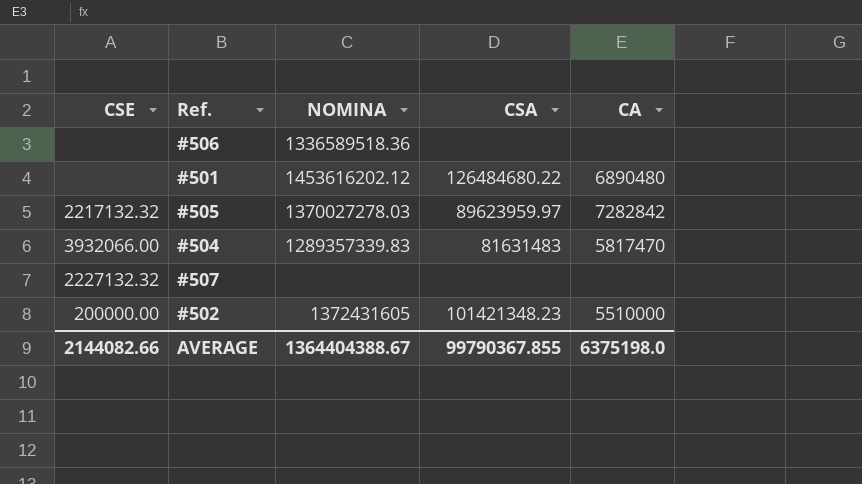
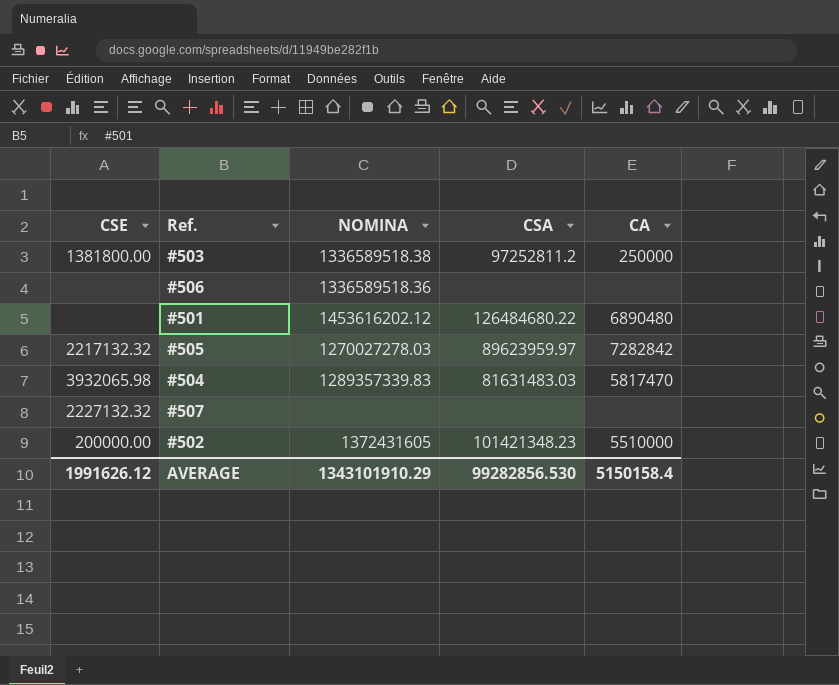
row #503: none -> 1381800.00 | 1336589518.38 | 97252811.2 | 250000
#505 | NOMINA: 1370027278.03 -> 1270027278.03
#504 | CSE: 3932066.00 -> 3932065.98
#504 | CSA: 81631483 -> 81631483.03
AVERAGE | CSE: 2144082.66 -> 1991626.12
AVERAGE | NOMINA: 1364404388.67 -> 1343101910.29
AVERAGE | CSA: 99790367.855 -> 99282856.530
AVERAGE | CA: 6375198.0 -> 5150158.4

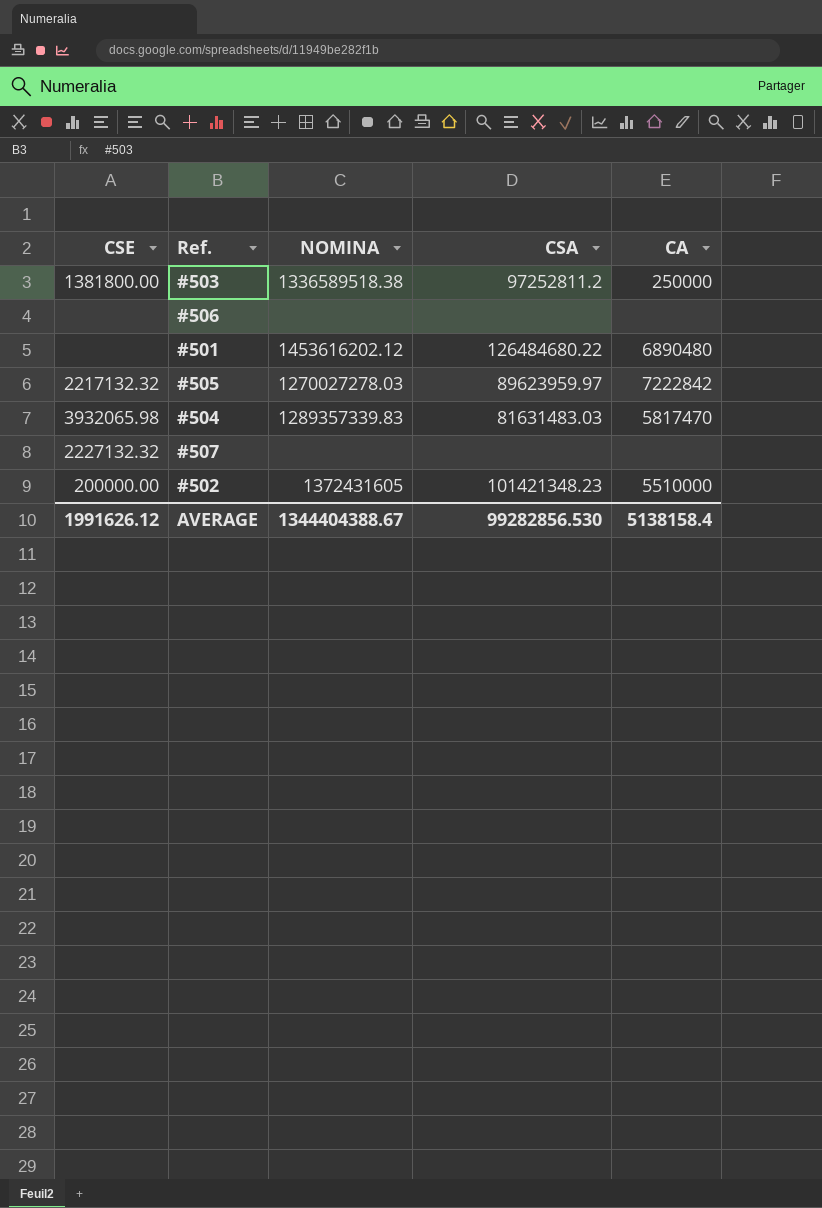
#506 | NOMINA: 1336589518.36 -> none
#505 | CA: 7282842 -> 7222842
AVERAGE | NOMINA: 1343101910.29 -> 1344404388.67
AVERAGE | CA: 5150158.4 -> 5138158.4

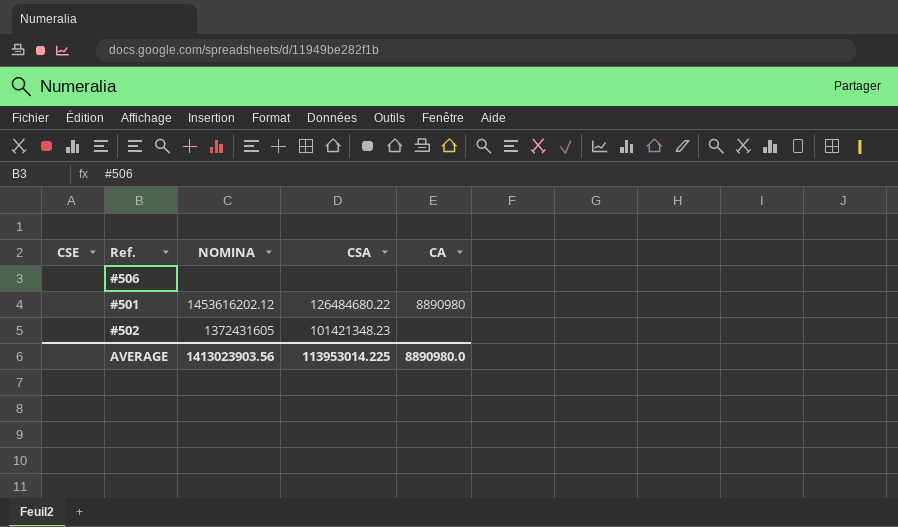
row #503: 1381800.00 | 1336589518.38 | 97252811.2 | 250000 -> none
row #505: 2217132.32 | 1270027278.03 | 89623959.97 | 7222842 -> none
row #504: 3932065.98 | 1289357339.83 | 81631483.03 | 5817470 -> none
row #507: 2227132.32 | none | none | none -> none
#501 | CA: 6890480 -> 8890980
#502 | CSE: 200000.00 -> none
#502 | CA: 5510000 -> none
AVERAGE | CSE: 1991626.12 -> none
AVERAGE | NOMINA: 1344404388.67 -> 1413023903.56
AVERAGE | CSA: 99282856.530 -> 113953014.225
AVERAGE | CA: 5138158.4 -> 8890980.0

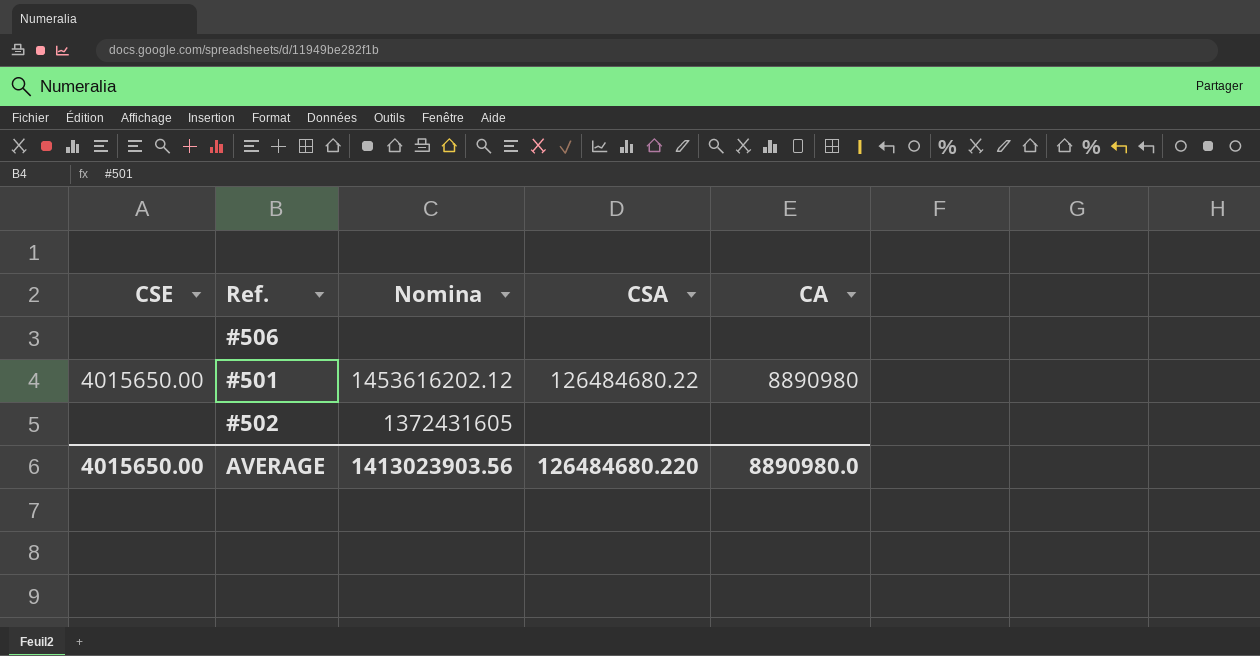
column name: NOMINA -> Nomina
#501 | CSE: none -> 4015650.00
#502 | CSA: 101421348.23 -> none
AVERAGE | CSE: none -> 4015650.00
AVERAGE | CSA: 113953014.225 -> 126484680.220

